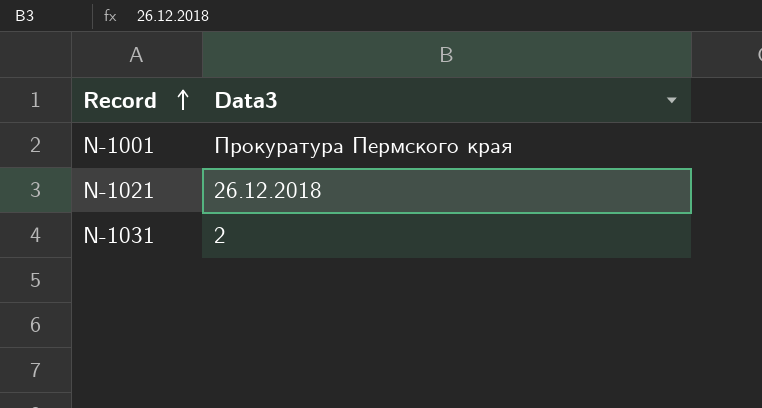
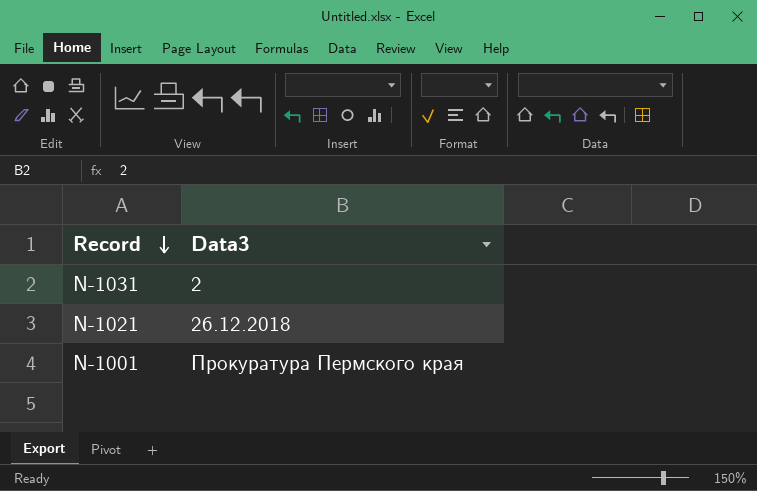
row order: Record ascending -> Record descending

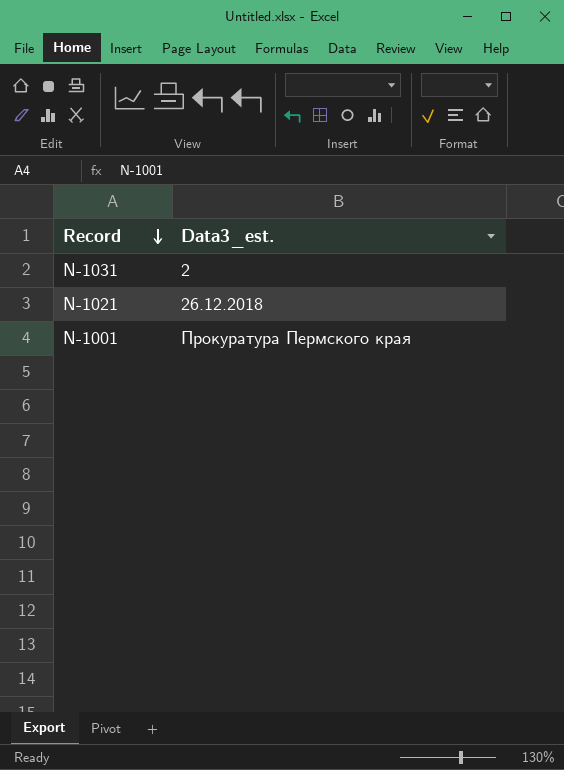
column name: Data3 -> Data3_est.

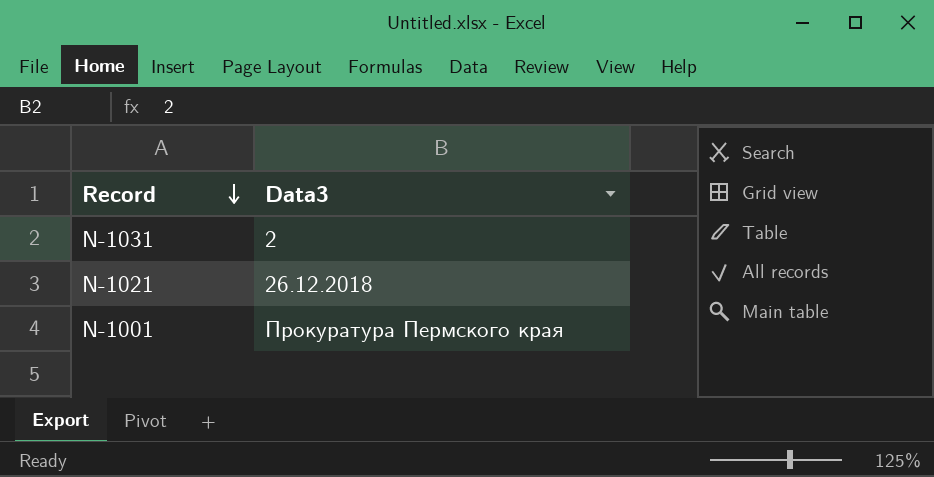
column name: Data3_est. -> Data3

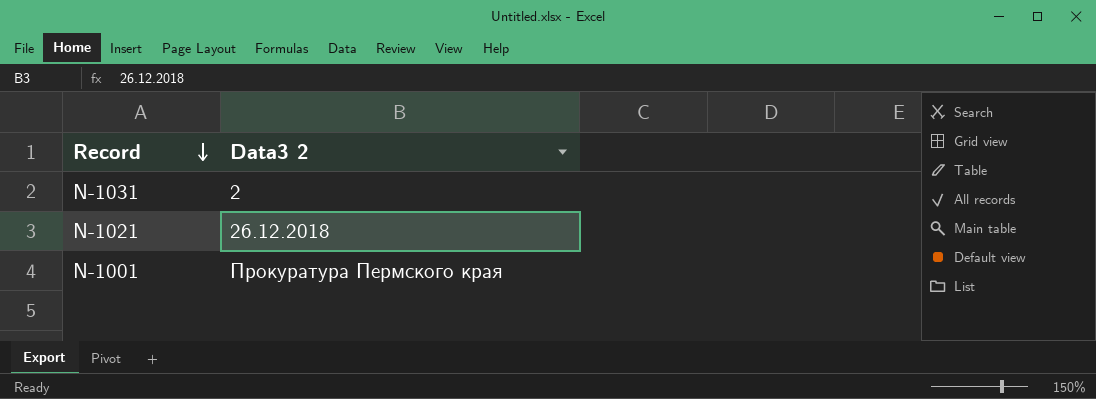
column name: Data3 -> Data3 2

